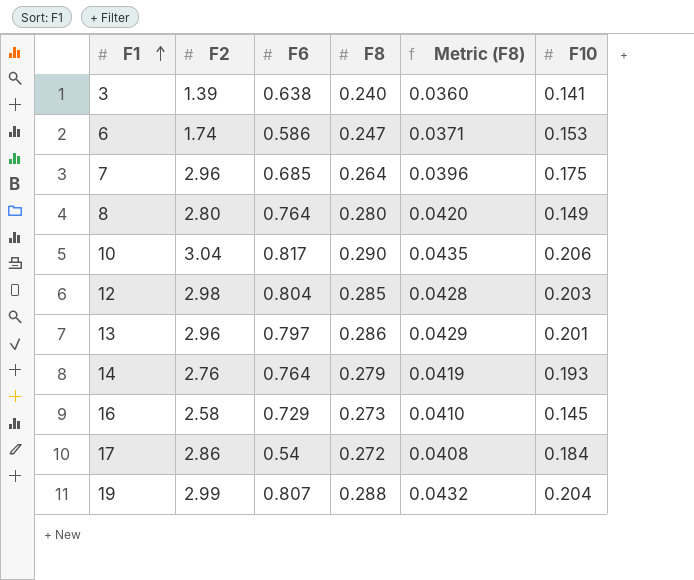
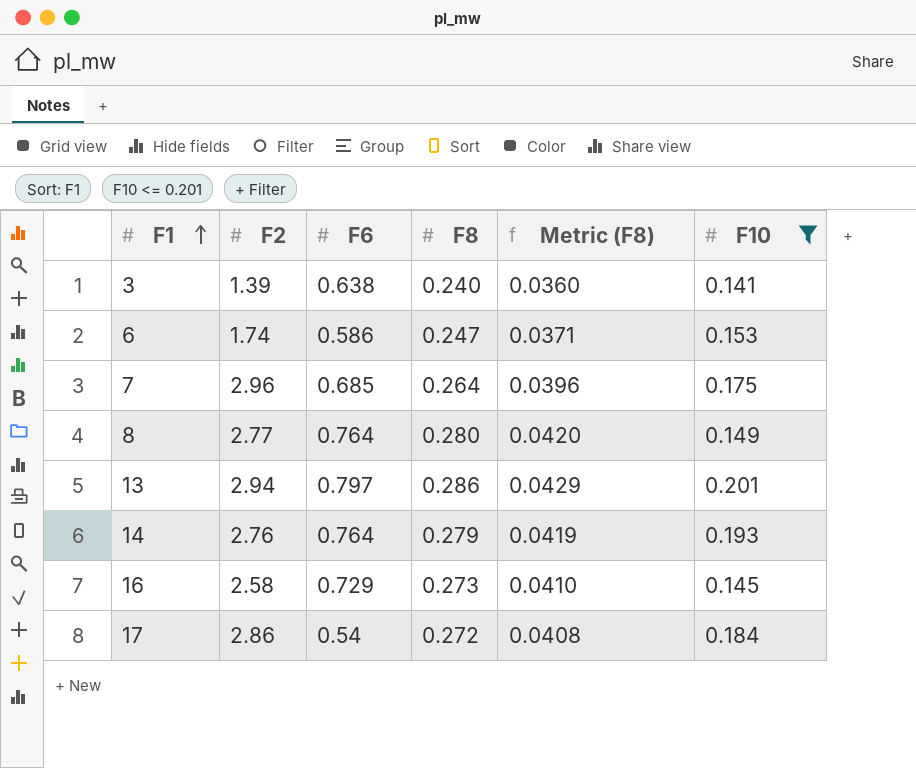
filter: none -> F10 <= 0.201
8 | F2: 2.80 -> 2.77
13 | F2: 2.96 -> 2.94

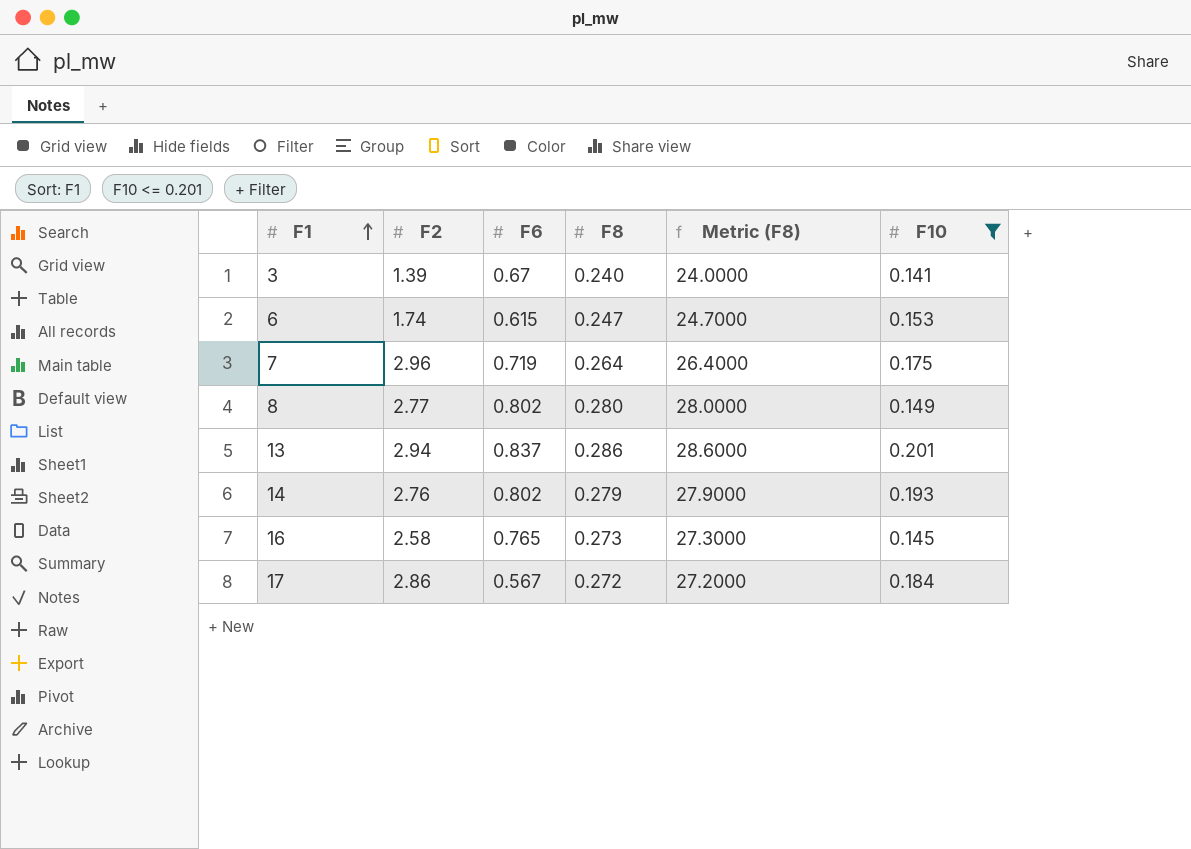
column Metric (F8) | formula: [F8] * 0.15 -> [F8] * 100
3 | F6: 0.638 -> 0.67
6 | F6: 0.586 -> 0.615
7 | F6: 0.685 -> 0.719
8 | F6: 0.764 -> 0.802
13 | F6: 0.797 -> 0.837
14 | F6: 0.764 -> 0.802
16 | F6: 0.729 -> 0.765
17 | F6: 0.54 -> 0.567

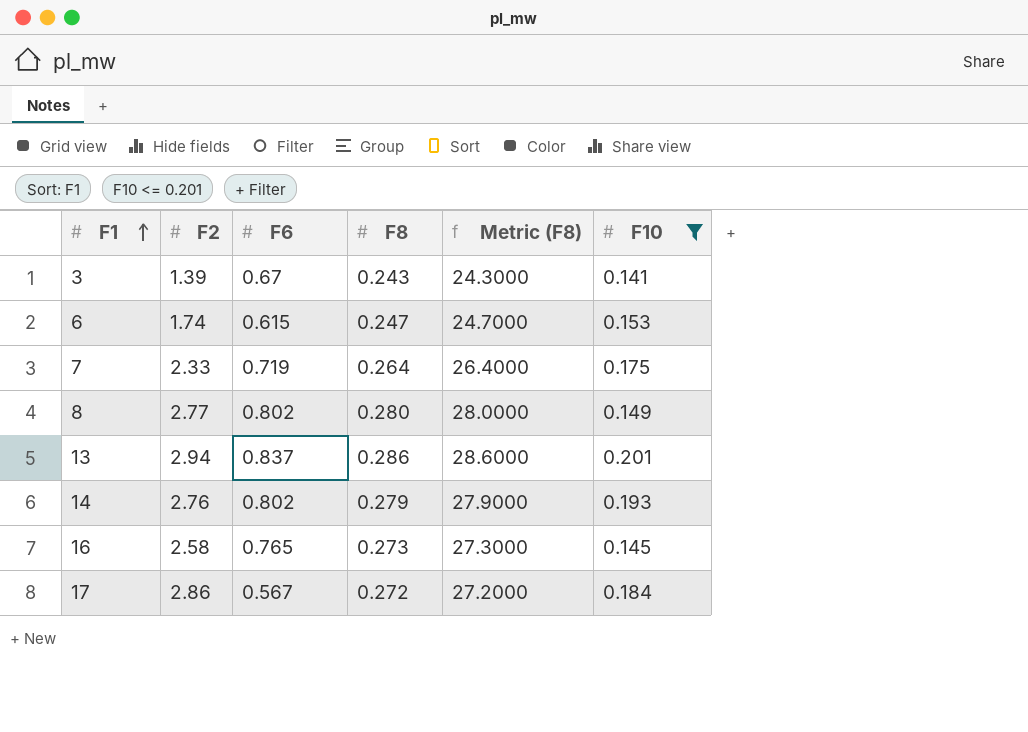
3 | F8: 0.240 -> 0.243
3 | Metric (F8): 24.0000 -> 24.3000
7 | F2: 2.96 -> 2.33

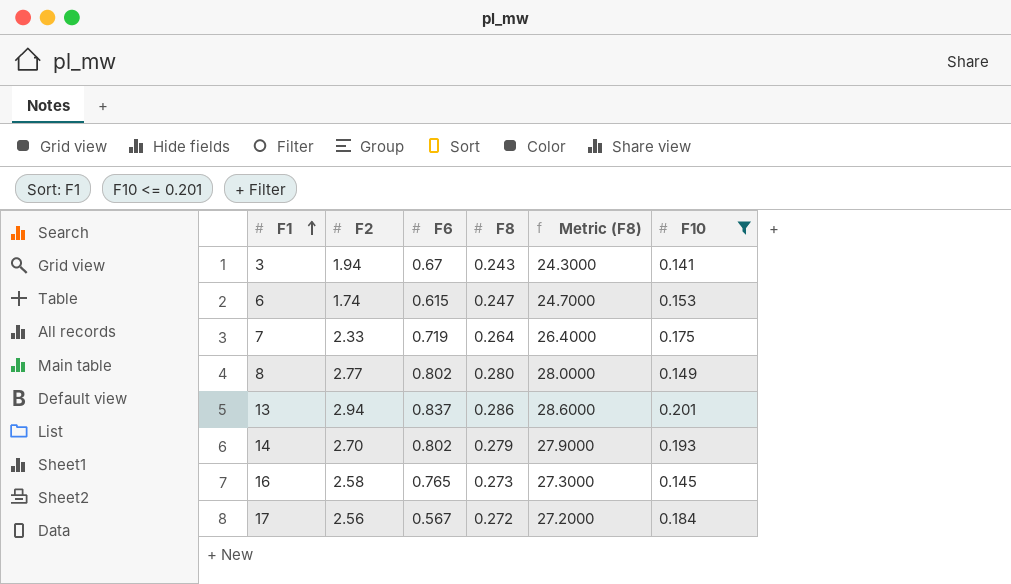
3 | F2: 1.39 -> 1.94
14 | F2: 2.76 -> 2.70
17 | F2: 2.86 -> 2.56

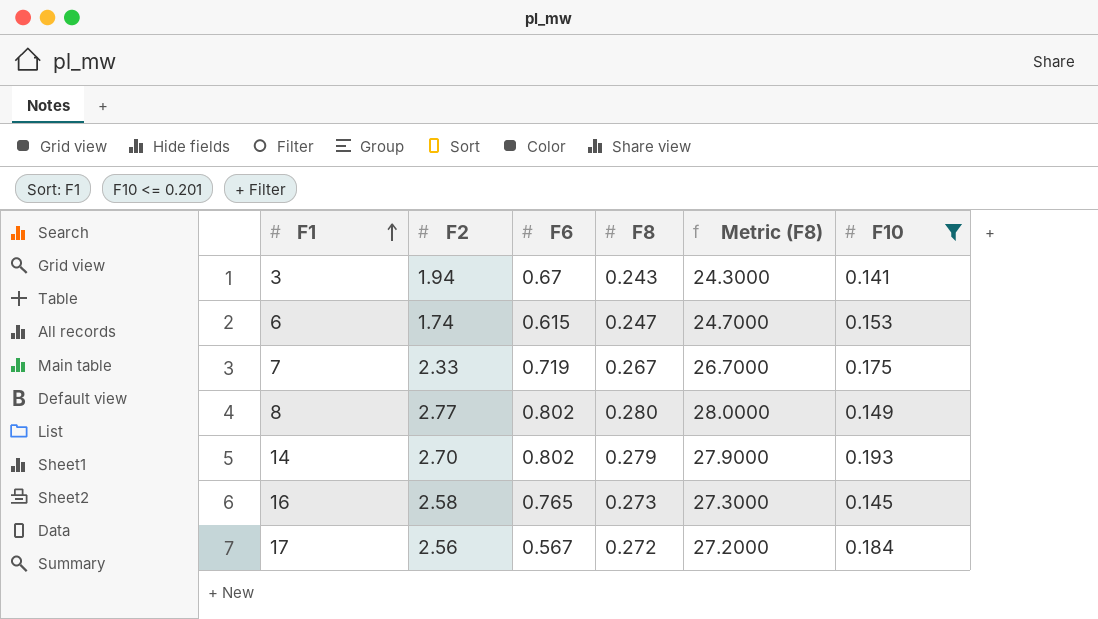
row 13: 2.94 | 0.837 | 0.286 | 28.6000 | 0.201 -> none
7 | F8: 0.264 -> 0.267
7 | Metric (F8): 26.4000 -> 26.7000

